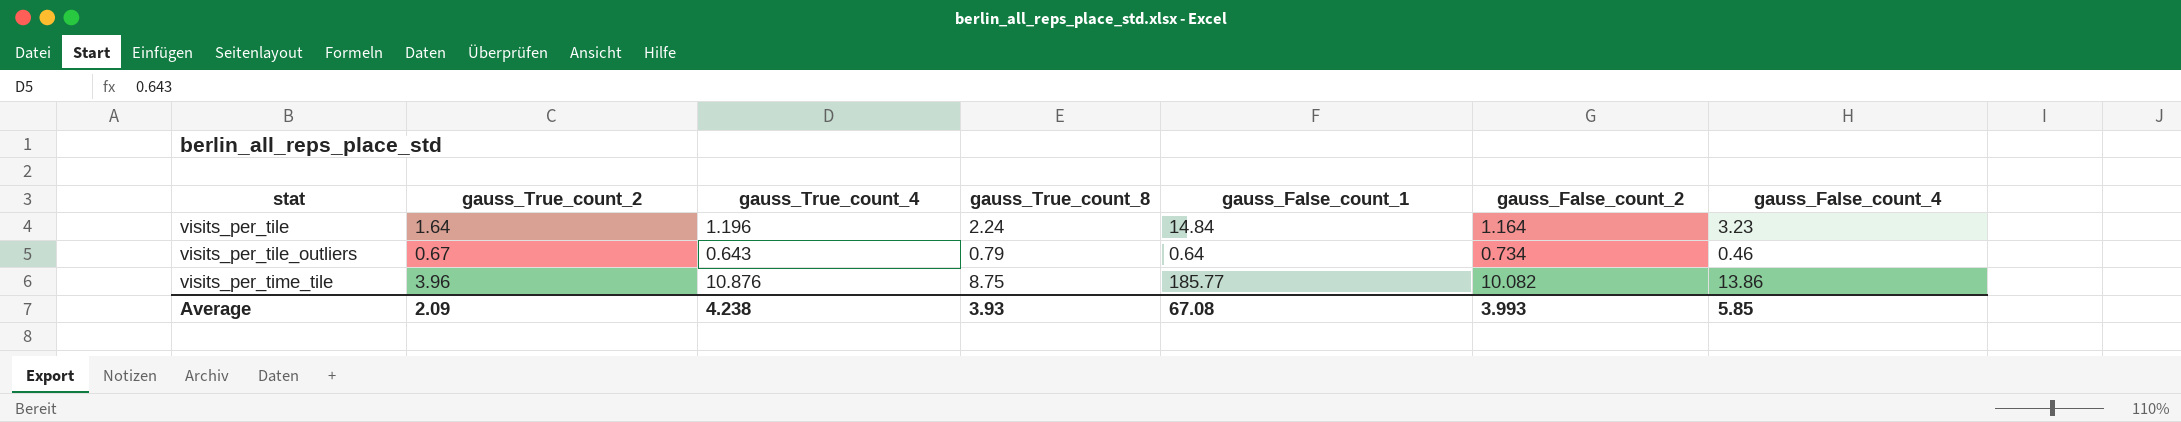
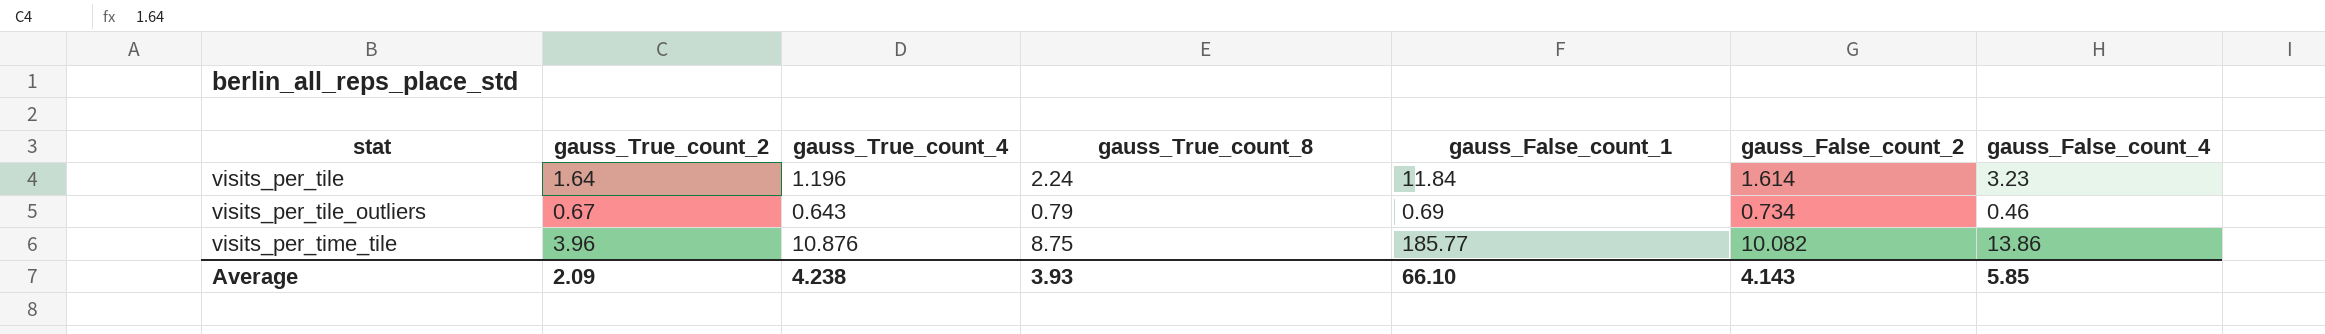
visits_per_tile | gauss_False_count_1: 14.84 -> 11.84
visits_per_tile | gauss_False_count_2: 1.164 -> 1.614
visits_per_tile_outliers | gauss_False_count_1: 0.64 -> 0.69
Average | gauss_False_count_1: 67.08 -> 66.10
Average | gauss_False_count_2: 3.993 -> 4.143

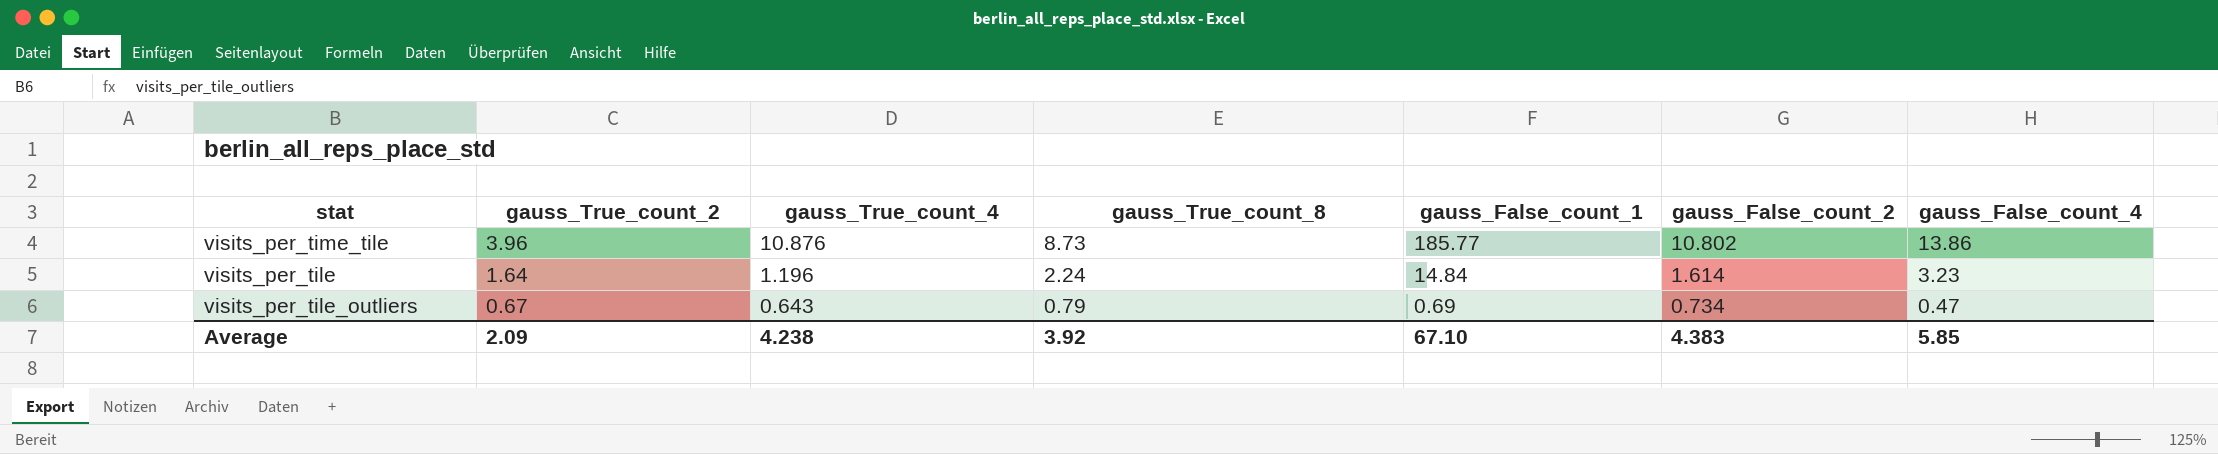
row order: stat ascending -> gauss_True_count_2 descending
visits_per_time_tile | gauss_True_count_8: 8.75 -> 8.73
visits_per_time_tile | gauss_False_count_2: 10.082 -> 10.802
visits_per_tile | gauss_False_count_1: 11.84 -> 14.84
visits_per_tile_outliers | gauss_False_count_4: 0.46 -> 0.47
Average | gauss_True_count_8: 3.93 -> 3.92
Average | gauss_False_count_1: 66.10 -> 67.10
Average | gauss_False_count_2: 4.143 -> 4.383

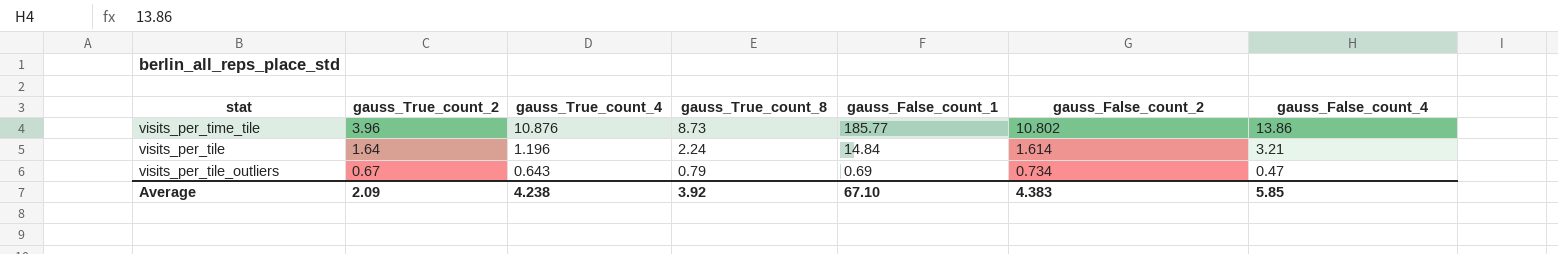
visits_per_tile | gauss_False_count_4: 3.23 -> 3.21

